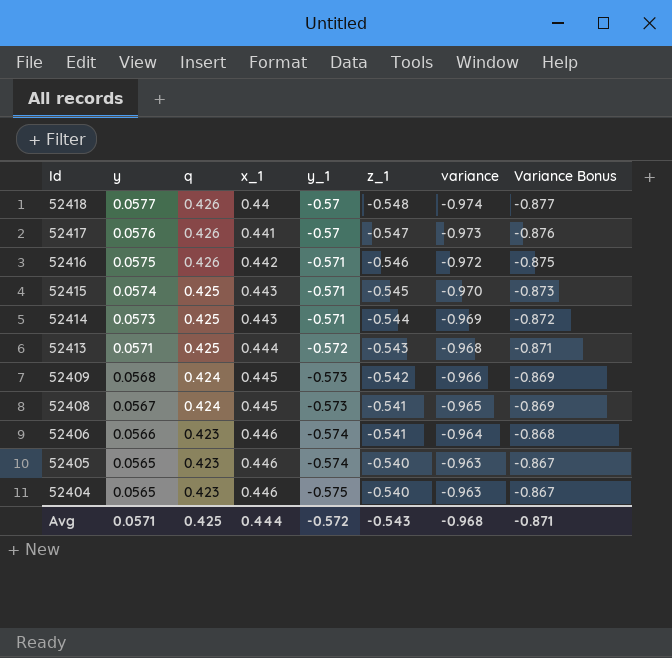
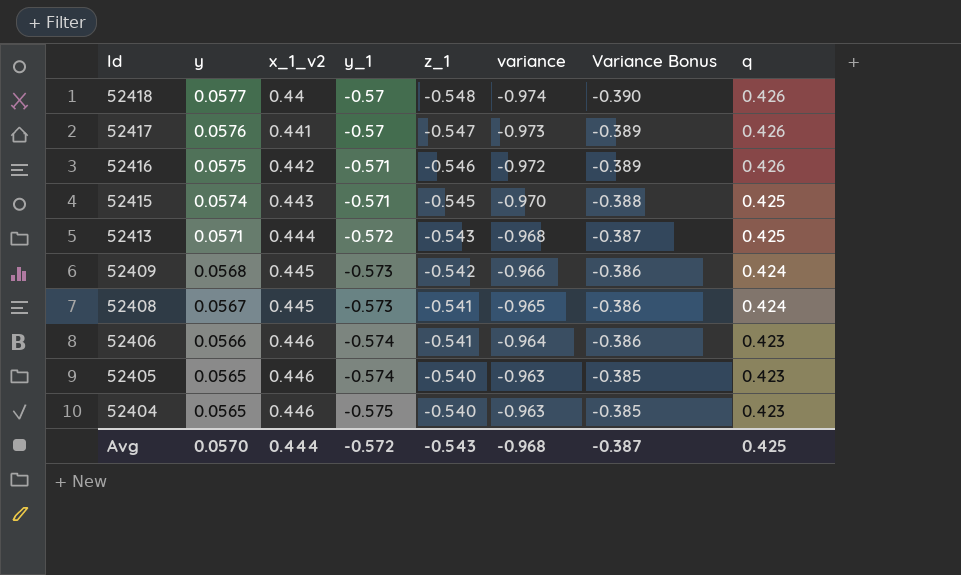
column name: x_1 -> x_1_v2
column Variance Bonus | formula: [variance] * 0.9 -> [variance] * 0.4
column q | position: 3 -> 8
row 52414: 0.0573 | 0.425 | 0.443 | -0.571 | -0.544 | -0.969 | -0.872 -> none
Avg | y: 0.0571 -> 0.0570
Avg | Variance Bonus: -0.871 -> -0.387

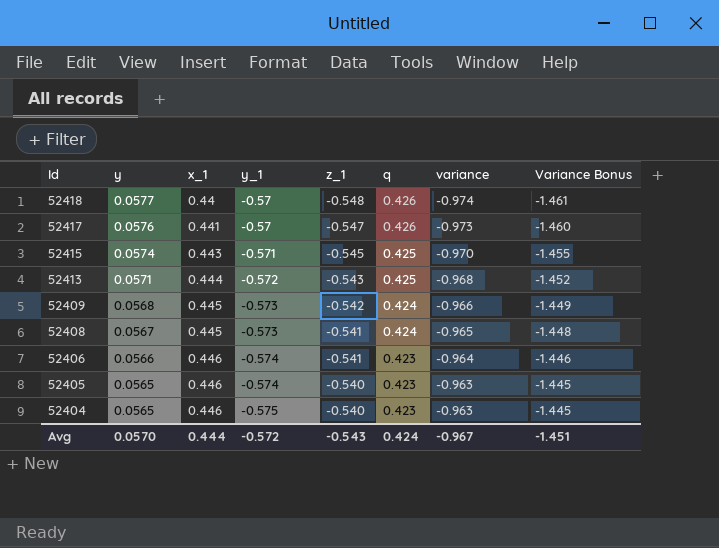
column name: x_1_v2 -> x_1
column q | position: 8 -> 6
column Variance Bonus | formula: [variance] * 0.4 -> [variance] * 1.5
row 52416: 0.0575 | 0.442 | -0.571 | -0.546 | -0.972 | -0.389 | 0.426 -> none
Avg | q: 0.425 -> 0.424
Avg | variance: -0.968 -> -0.967
Avg | Variance Bonus: -0.387 -> -1.451

